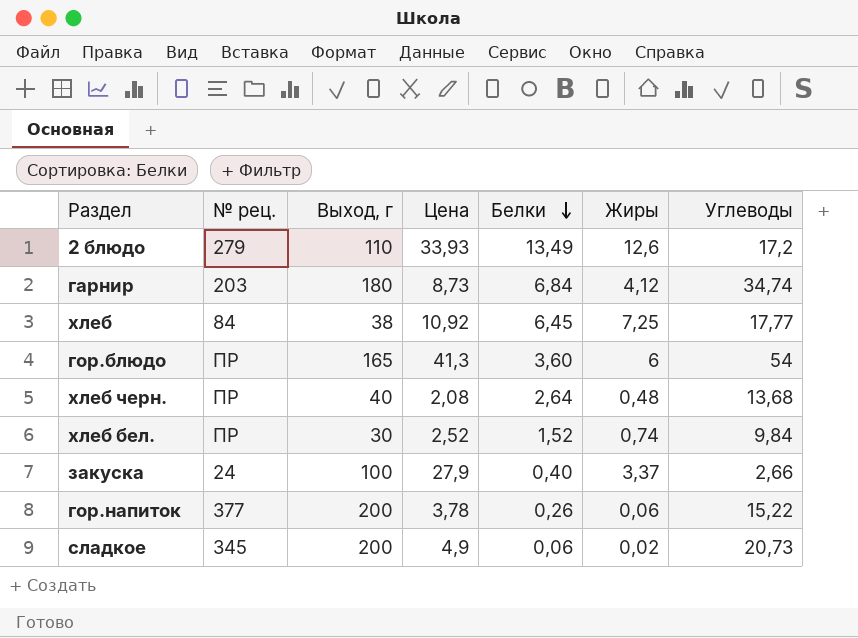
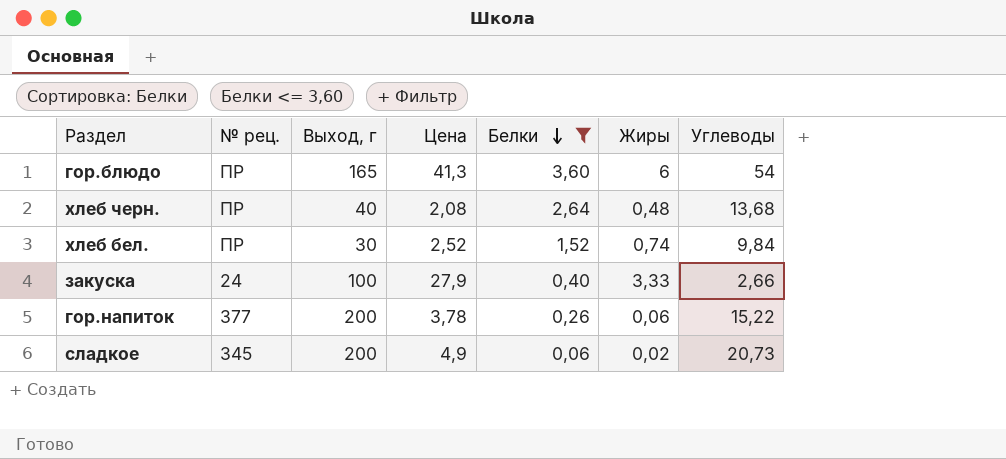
filter: none -> Белки <= 3,60
закуска | Жиры: 3,37 -> 3,33

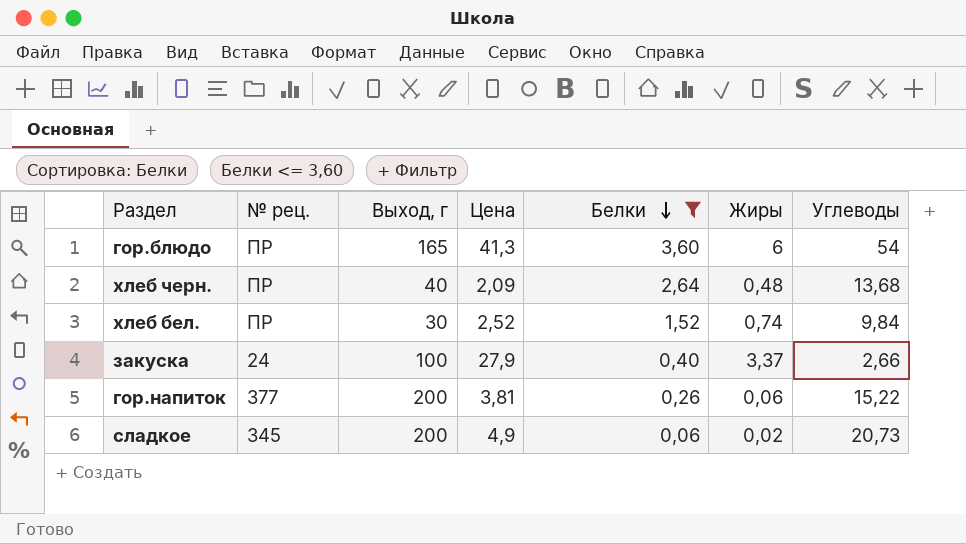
хлеб черн. | Цена: 2,08 -> 2,09
закуска | Жиры: 3,33 -> 3,37
гор.напиток | Цена: 3,78 -> 3,81

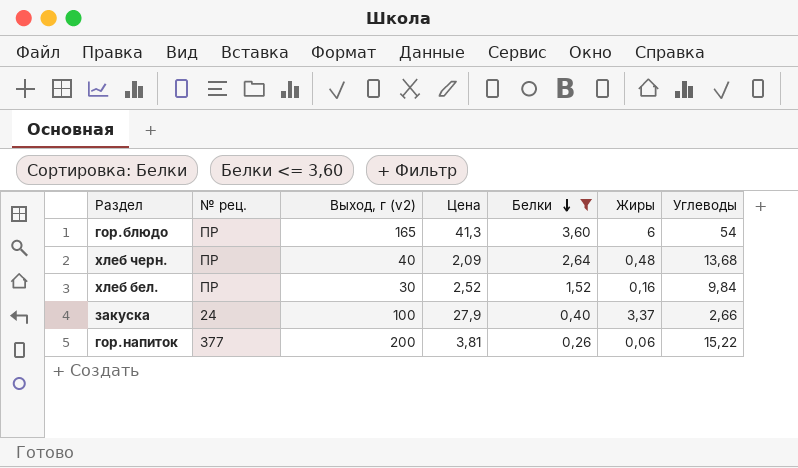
column name: Выход, г -> Выход, г (v2)
row сладкое: 345 | 200 | 4,9 | 0,06 | 0,02 | 20,73 -> none
хлеб бел. | Жиры: 0,74 -> 0,16

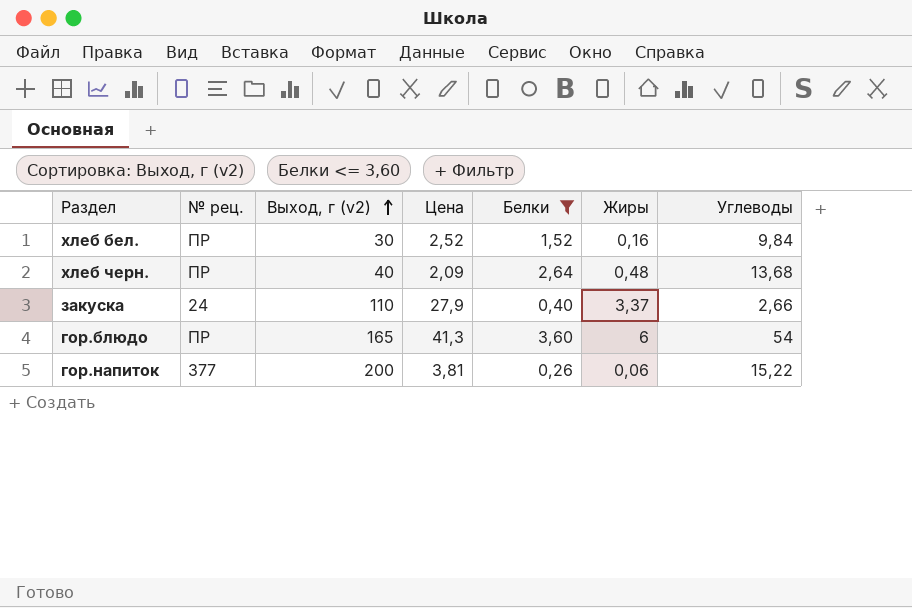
row order: Белки descending -> Выход, г (v2) ascending
закуска | Выход, г (v2): 100 -> 110

